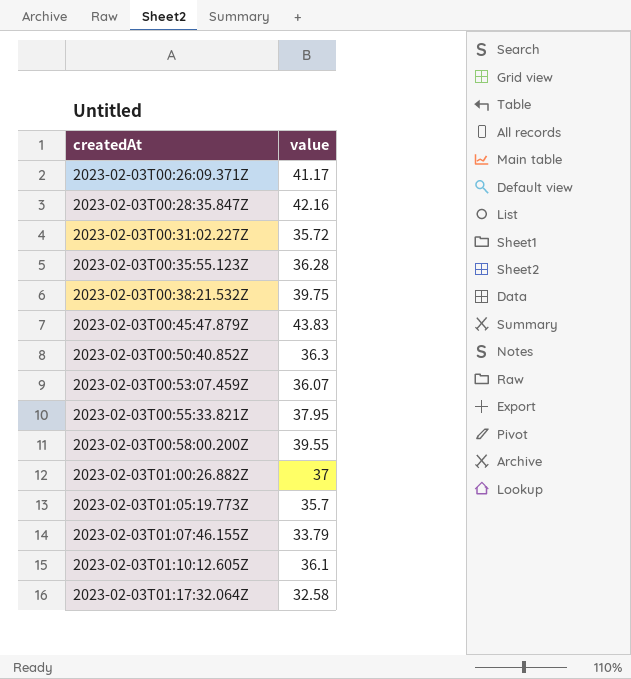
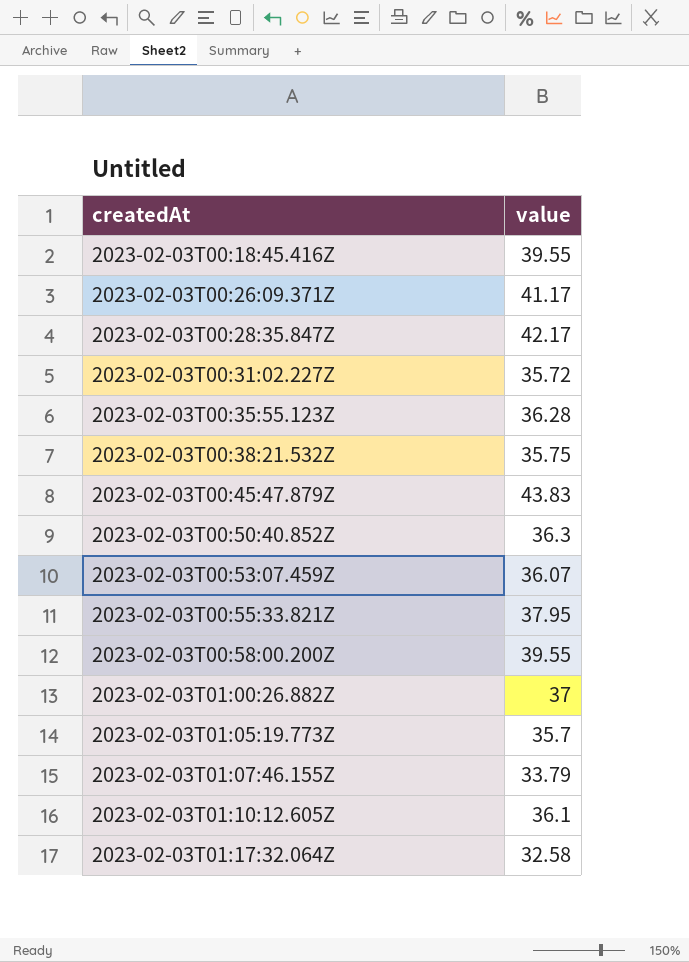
row 2023-02-03T00:18:45.416Z: none -> 39.55
2023-02-03T00:28:35.847Z | value: 42.16 -> 42.17
2023-02-03T00:38:21.532Z | value: 39.75 -> 35.75

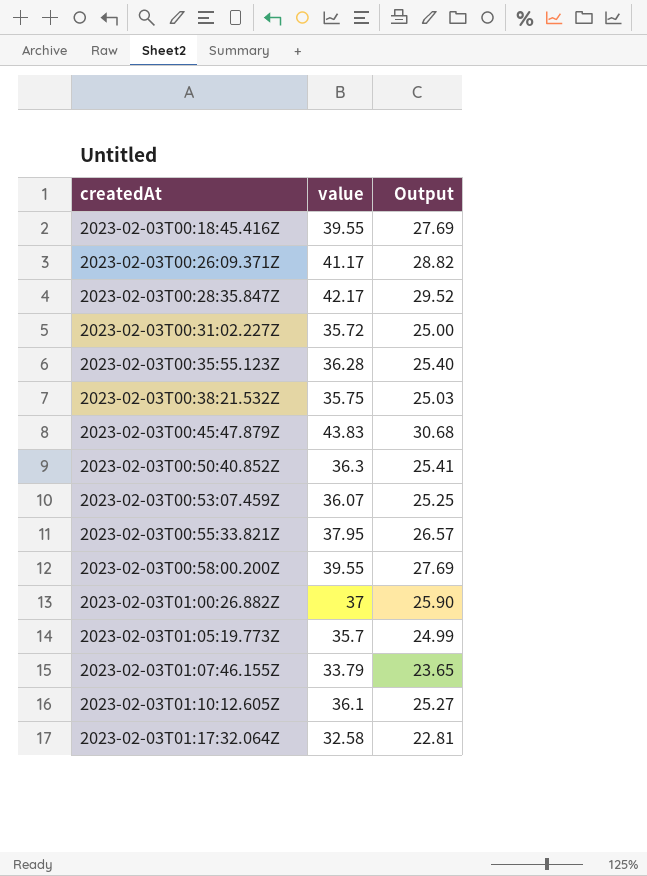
column Output | formula: none -> [value] * 0.7

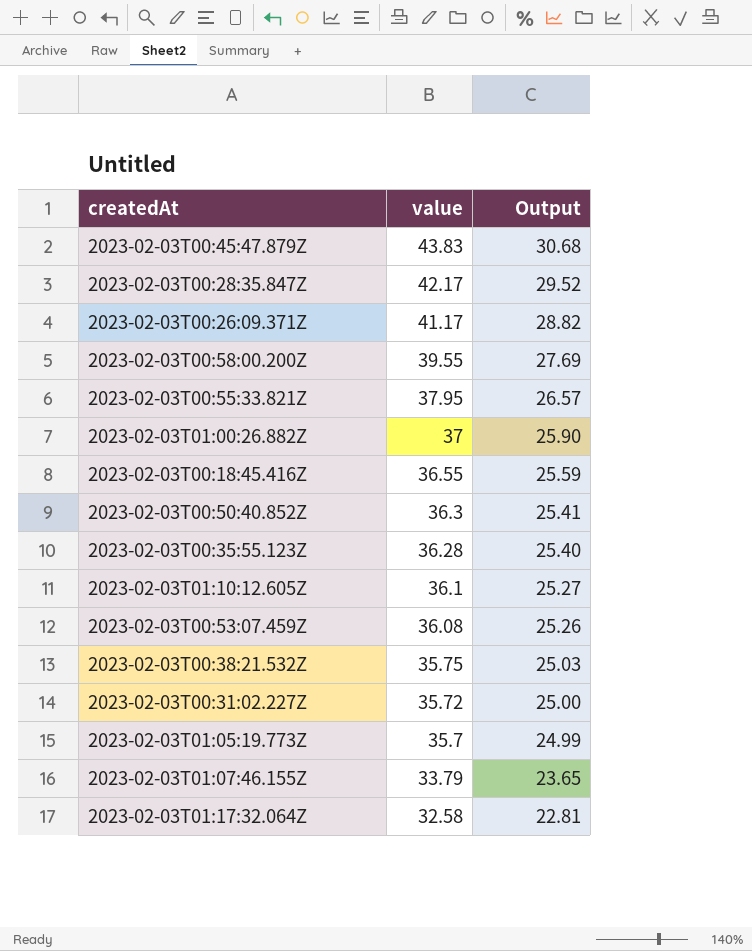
row order: createdAt ascending -> value descending
2023-02-03T00:18:45.416Z | value: 39.55 -> 36.55
2023-02-03T00:18:45.416Z | Output: 27.69 -> 25.59
2023-02-03T00:53:07.459Z | value: 36.07 -> 36.08
2023-02-03T00:53:07.459Z | Output: 25.25 -> 25.26

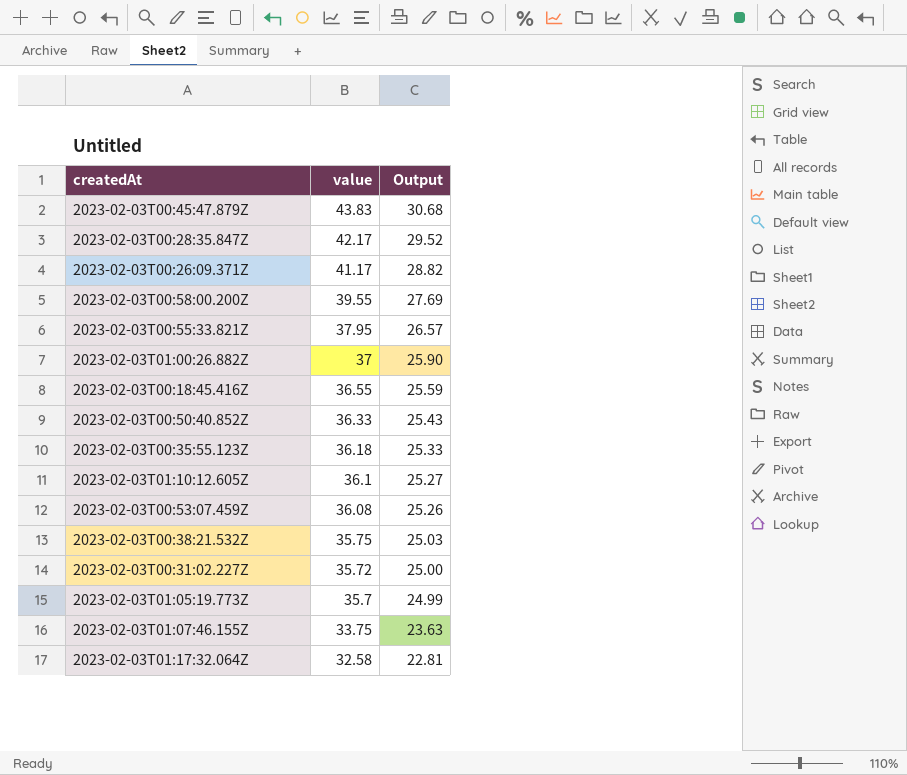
2023-02-03T00:50:40.852Z | value: 36.3 -> 36.33
2023-02-03T00:50:40.852Z | Output: 25.41 -> 25.43
2023-02-03T00:35:55.123Z | value: 36.28 -> 36.18
2023-02-03T00:35:55.123Z | Output: 25.40 -> 25.33
2023-02-03T01:07:46.155Z | value: 33.79 -> 33.75
2023-02-03T01:07:46.155Z | Output: 23.65 -> 23.63

